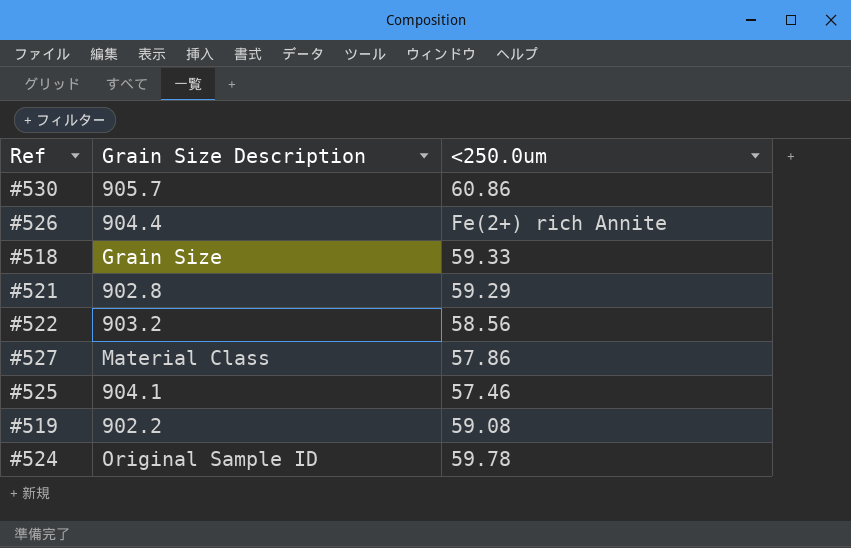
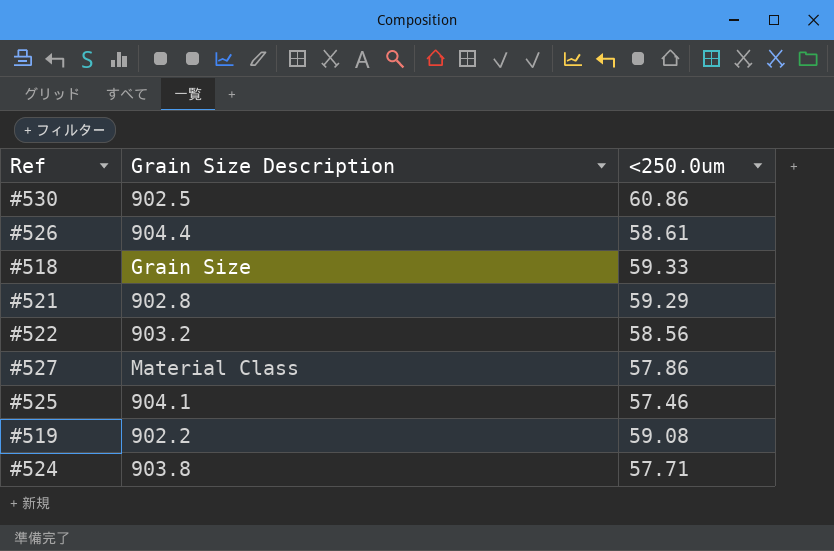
#530 | Grain Size Description: 905.7 -> 902.5
#526 | <250.0um: Fe(2+) rich Annite -> 58.61
#524 | Grain Size Description: Original Sample ID -> 903.8
#524 | <250.0um: 59.78 -> 57.71

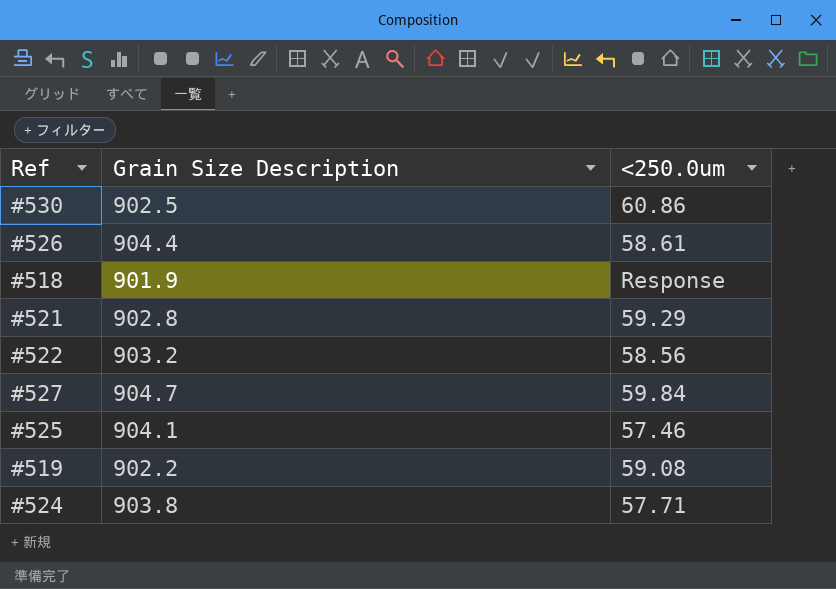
#518 | Grain Size Description: Grain Size -> 901.9
#518 | <250.0um: 59.33 -> Response
#527 | Grain Size Description: Material Class -> 904.7
#527 | <250.0um: 57.86 -> 59.84

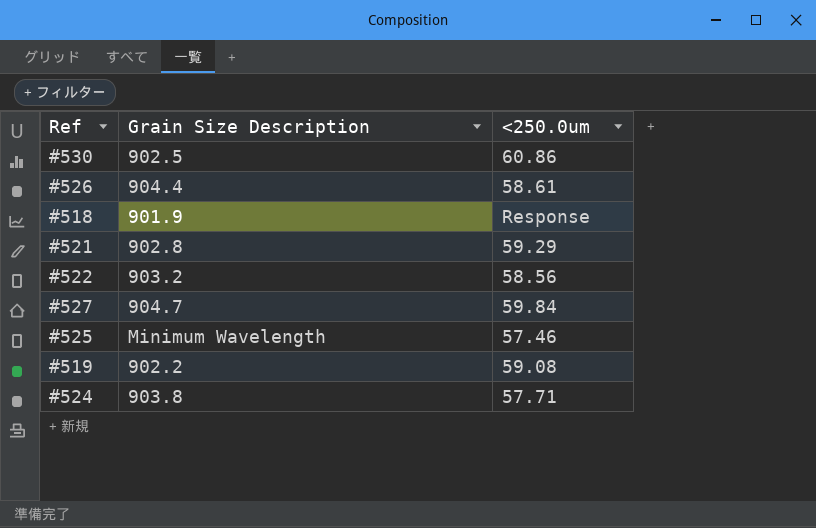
#525 | Grain Size Description: 904.1 -> Minimum Wavelength

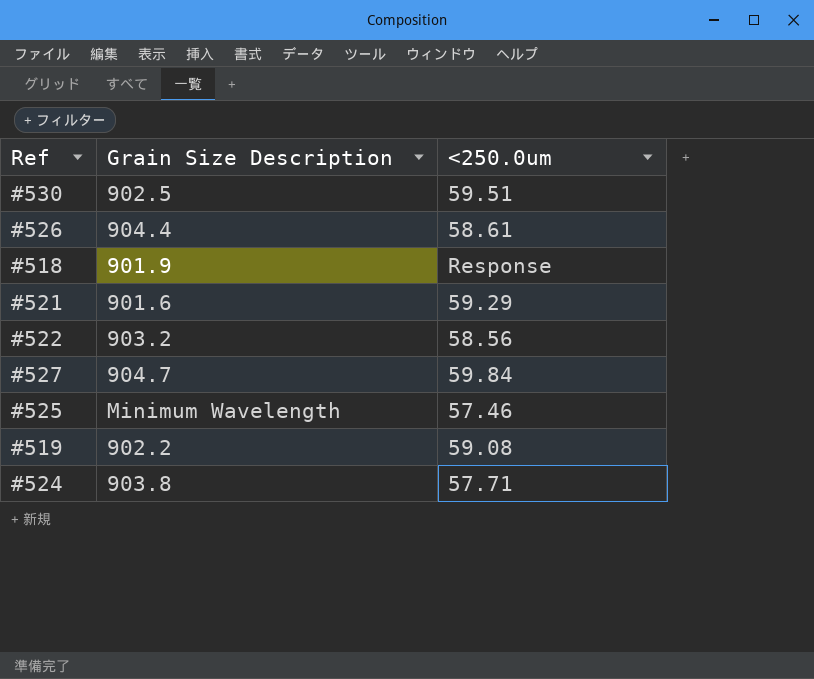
#530 | <250.0um: 60.86 -> 59.51
#521 | Grain Size Description: 902.8 -> 901.6

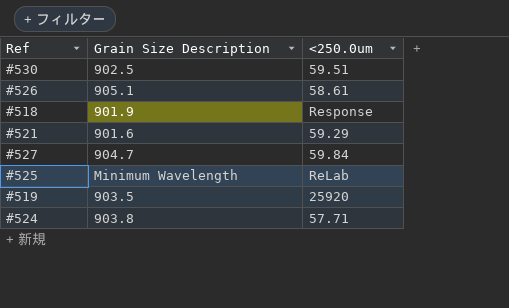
row #522: 903.2 | 58.56 -> none
#526 | Grain Size Description: 904.4 -> 905.1
#525 | <250.0um: 57.46 -> ReLab
#519 | Grain Size Description: 902.2 -> 903.5
#519 | <250.0um: 59.08 -> 25920

